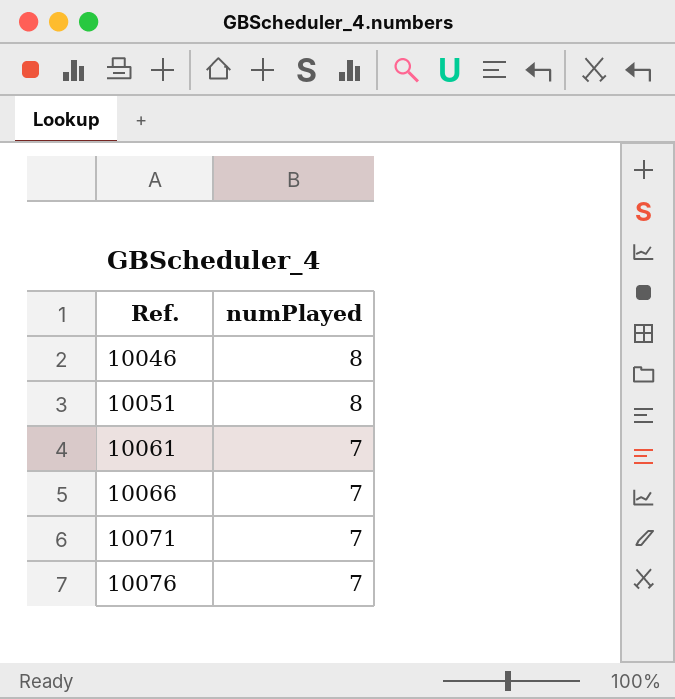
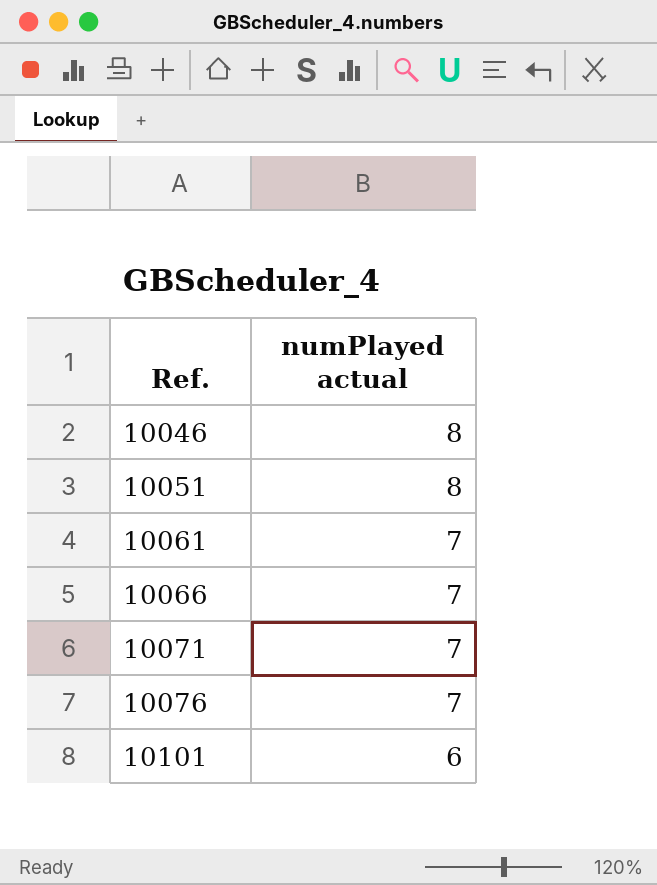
column name: numPlayed -> numPlayed actual
row 10101: none -> 6

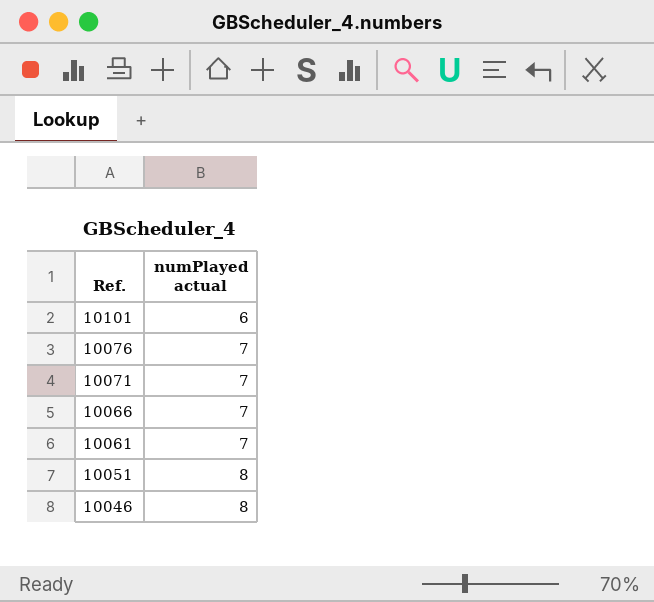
row order: Ref. ascending -> Ref. descending

